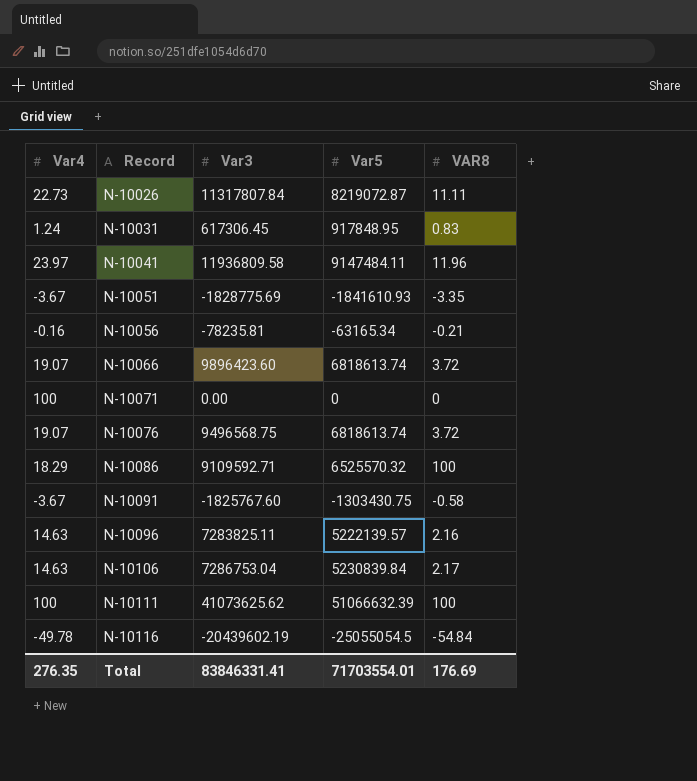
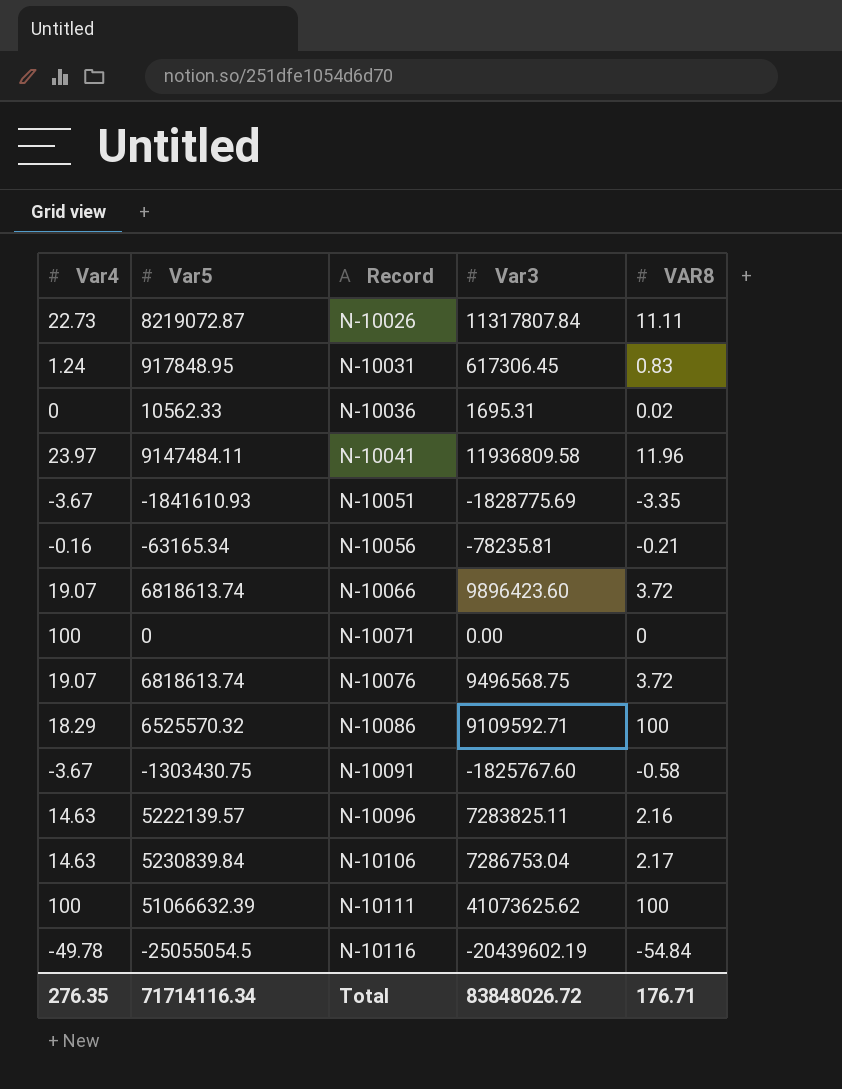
column Var5 | position: 4 -> 2
row N-10036: none -> 0 | 10562.33 | 1695.31 | 0.02
Total | Var5: 71703554.01 -> 71714116.34
Total | Var3: 83846331.41 -> 83848026.72
Total | VAR8: 176.69 -> 176.71

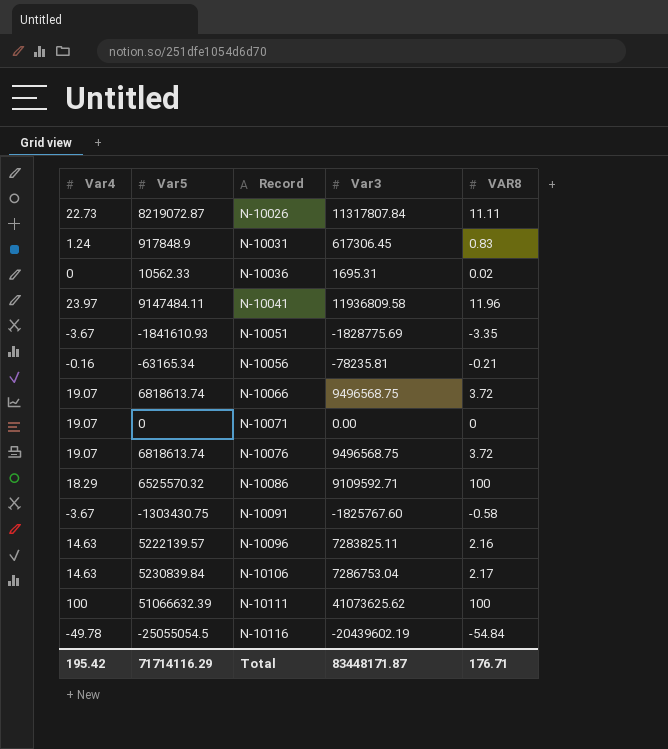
N-10031 | Var5: 917848.95 -> 917848.9
N-10066 | Var3: 9896423.60 -> 9496568.75
N-10071 | Var4: 100 -> 19.07
Total | Var4: 276.35 -> 195.42
Total | Var5: 71714116.34 -> 71714116.29
Total | Var3: 83848026.72 -> 83448171.87

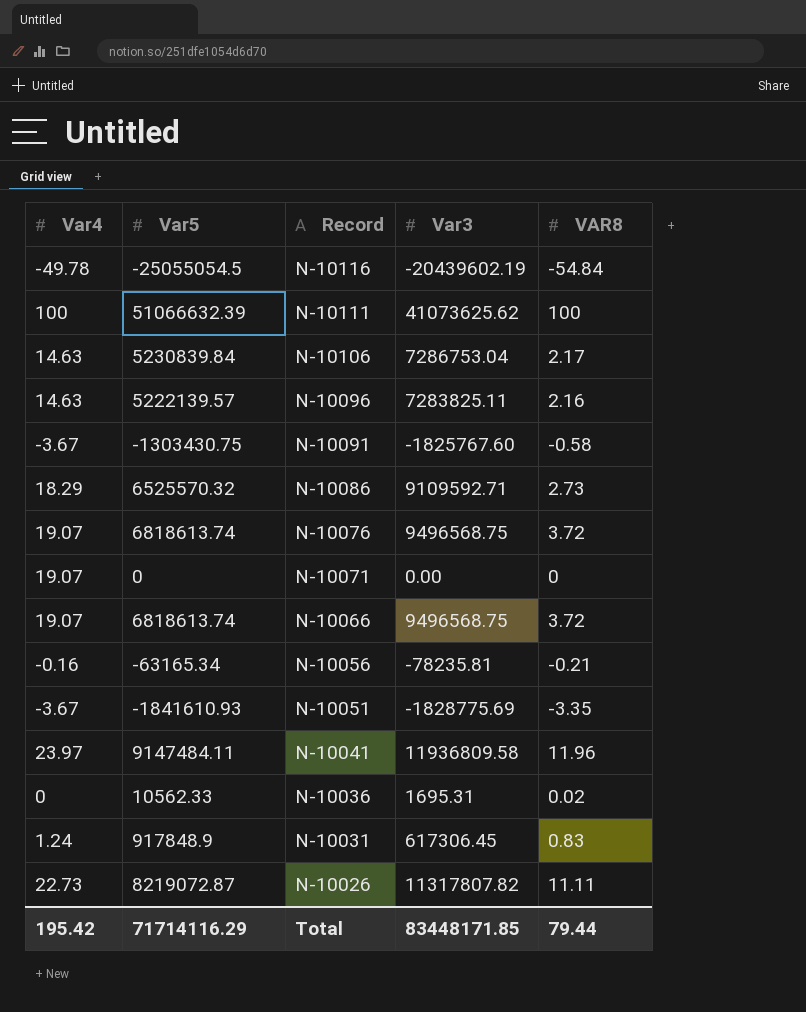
row order: Record ascending -> Record descending
N-10086 | VAR8: 100 -> 2.73
N-10026 | Var3: 11317807.84 -> 11317807.82
Total | Var3: 83448171.87 -> 83448171.85
Total | VAR8: 176.71 -> 79.44

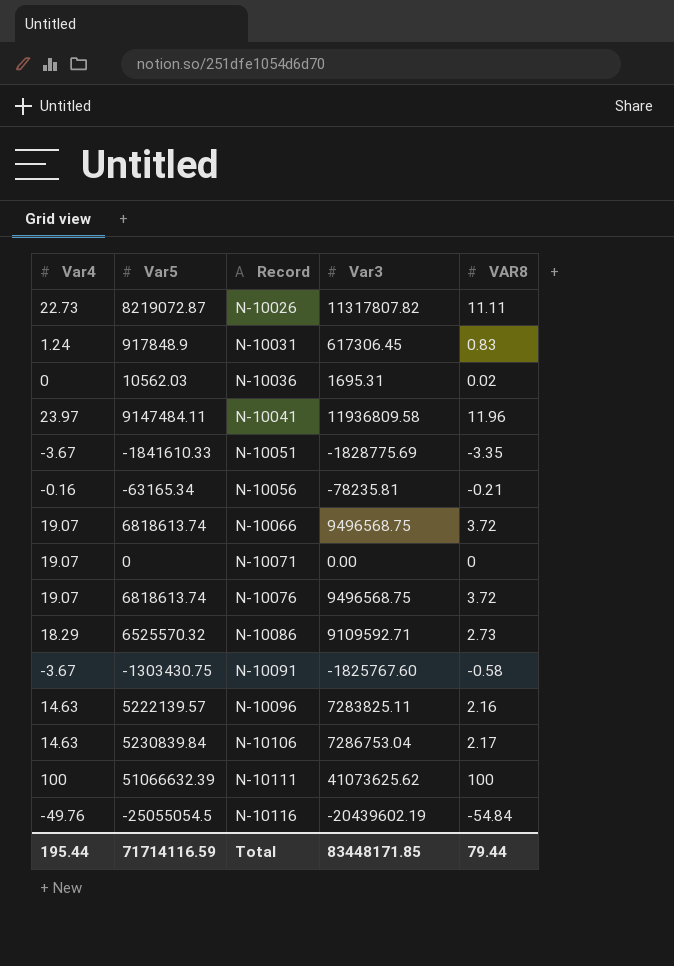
row order: Record descending -> Record ascending
N-10036 | Var5: 10562.33 -> 10562.03
N-10051 | Var5: -1841610.93 -> -1841610.33
N-10116 | Var4: -49.78 -> -49.76
Total | Var4: 195.42 -> 195.44
Total | Var5: 71714116.29 -> 71714116.59

